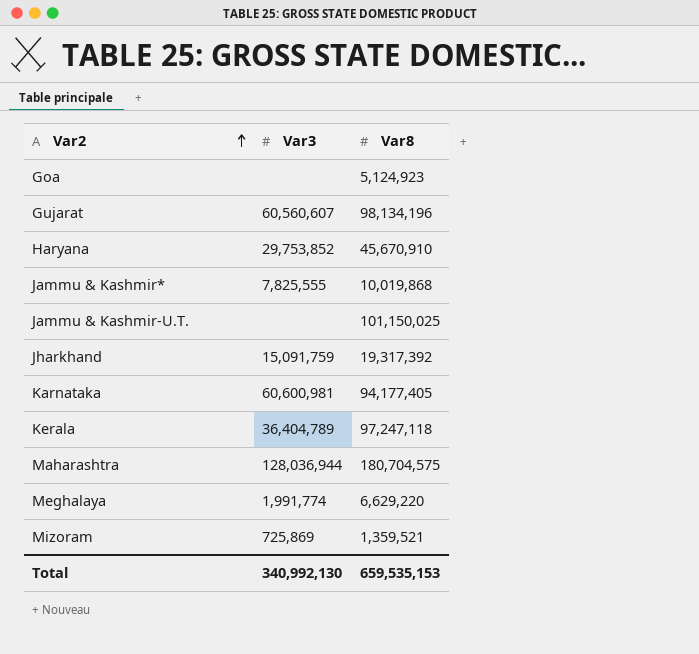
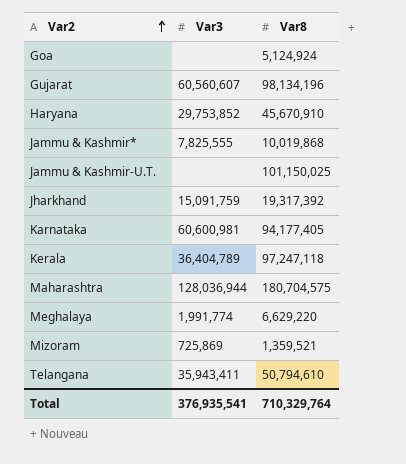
Goa | Var8: 5,124,923 -> 5,124,924
row Telangana: none -> 35,943,411 | 50,794,610
Total | Var3: 340,992,130 -> 376,935,541
Total | Var8: 659,535,153 -> 710,329,764

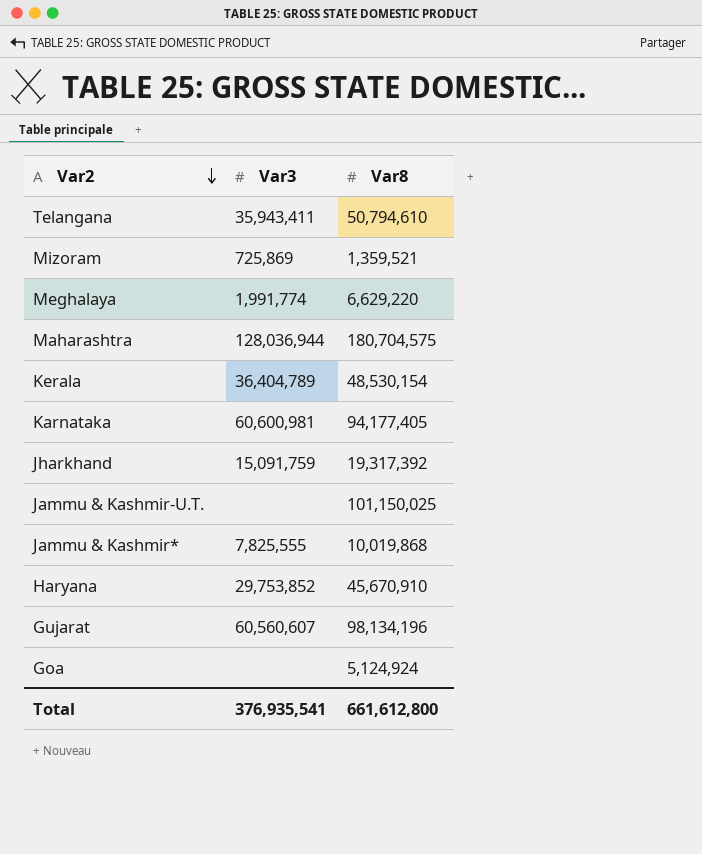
row order: Var2 ascending -> Var2 descending
Kerala | Var8: 97,247,118 -> 48,530,154
Total | Var8: 710,329,764 -> 661,612,800

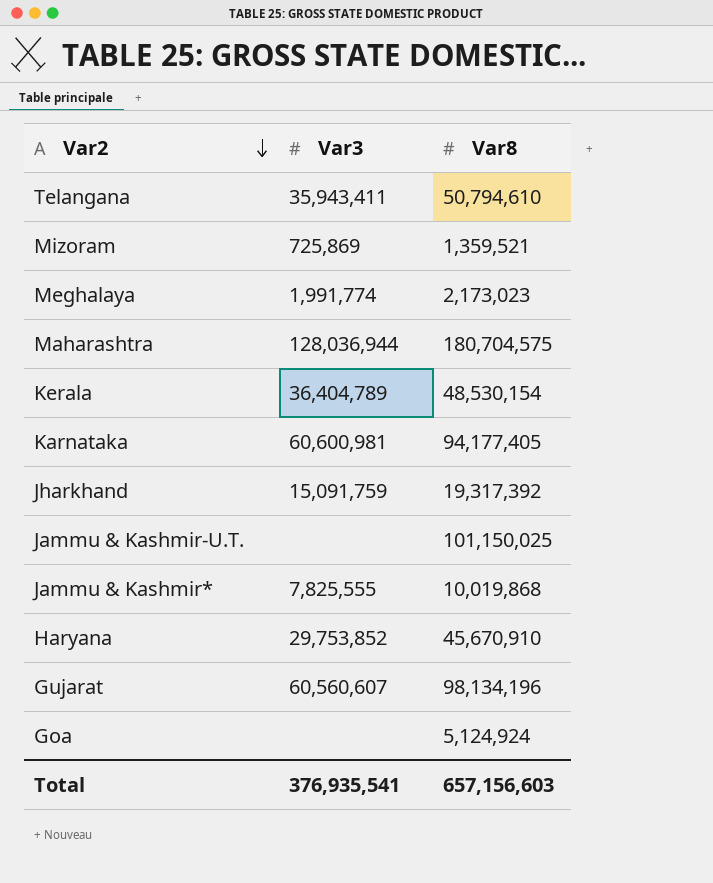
Meghalaya | Var8: 6,629,220 -> 2,173,023
Total | Var8: 661,612,800 -> 657,156,603

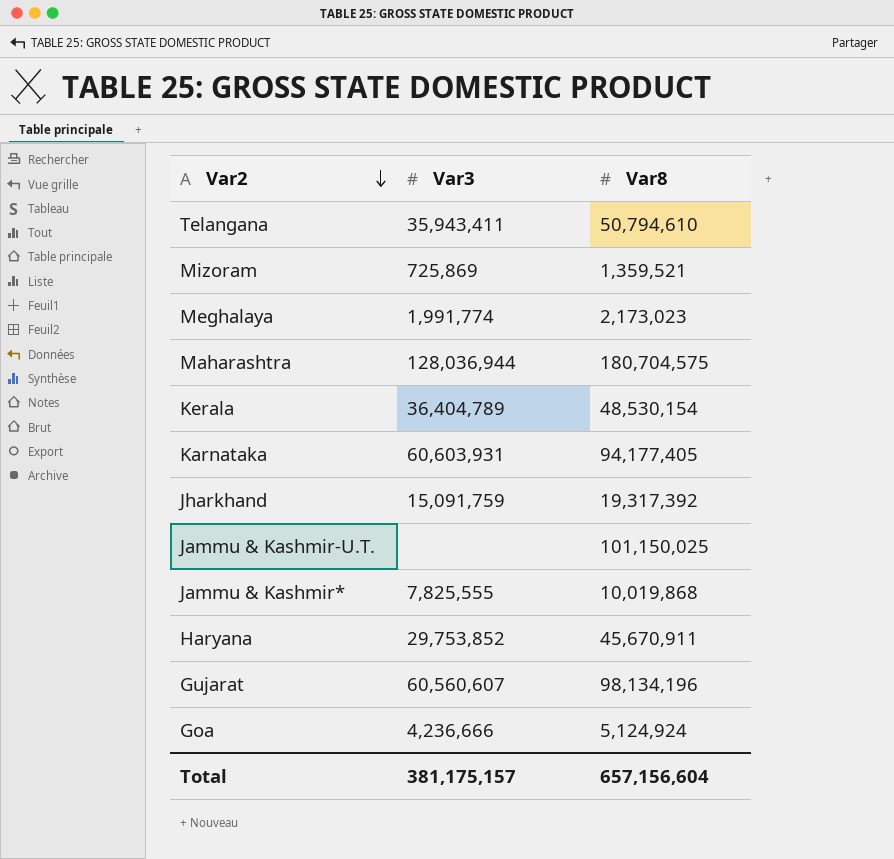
Karnataka | Var3: 60,600,981 -> 60,603,931
Haryana | Var8: 45,670,910 -> 45,670,911
Goa | Var3: none -> 4,236,666
Total | Var3: 376,935,541 -> 381,175,157
Total | Var8: 657,156,603 -> 657,156,604

